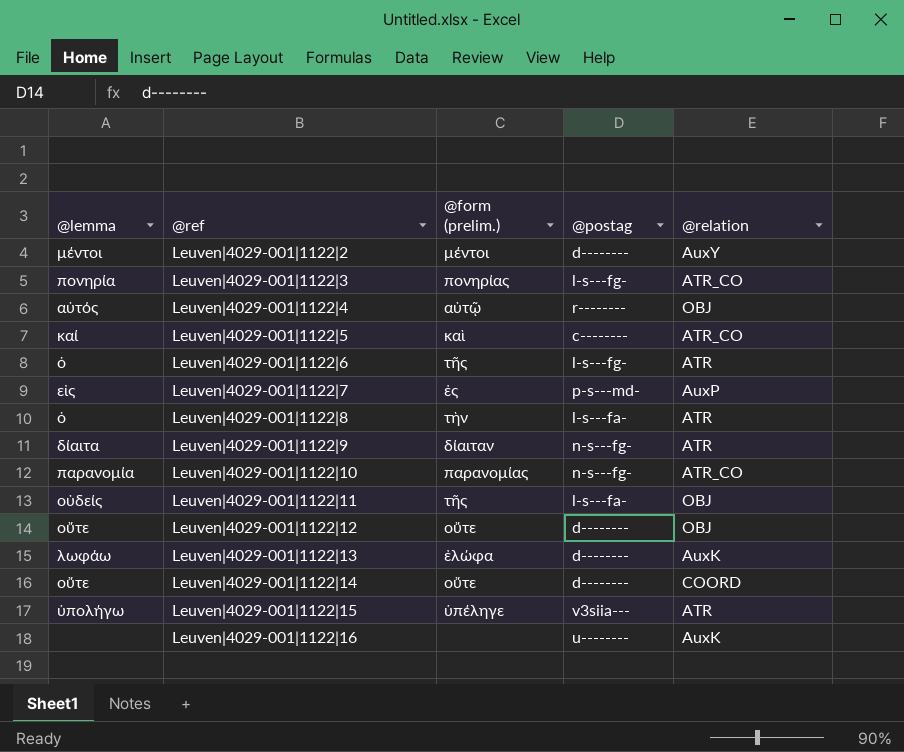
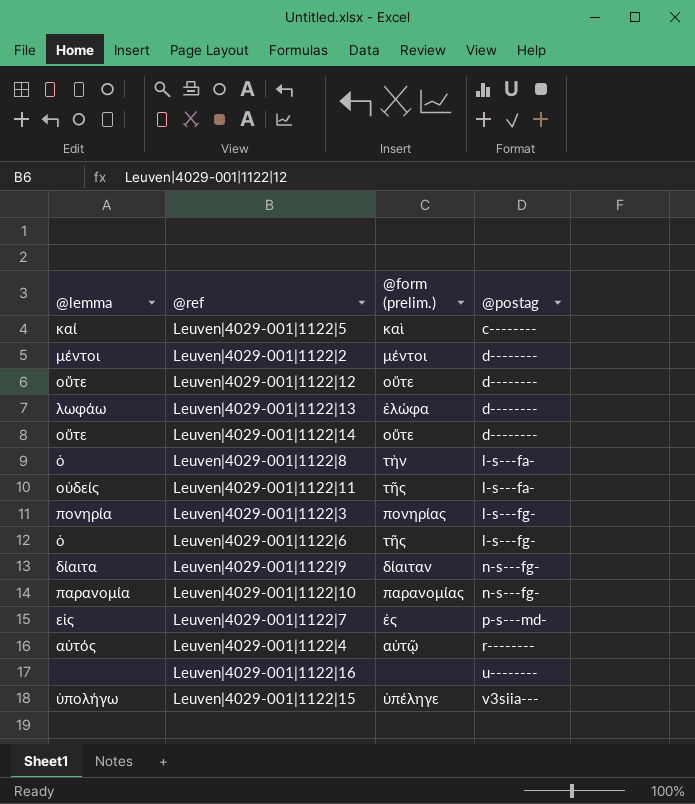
row order: @ref ascending -> @postag ascending
column @relation | position: 5 -> none

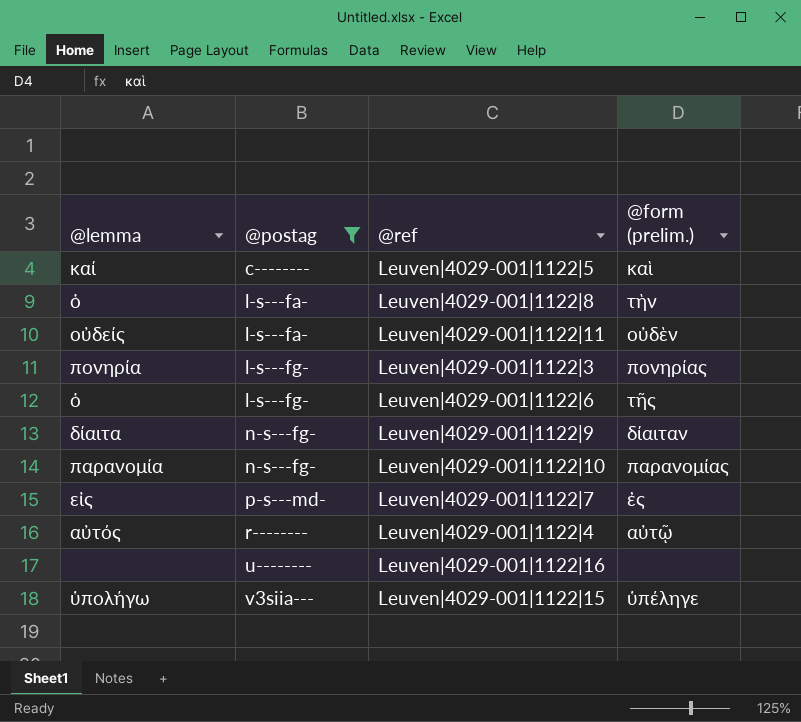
filter: none -> @postag != d--------
column @postag | position: 4 -> 2
Leuven|4029-001|1122|11 | @form (prelim.): τῆς -> οὐδὲν

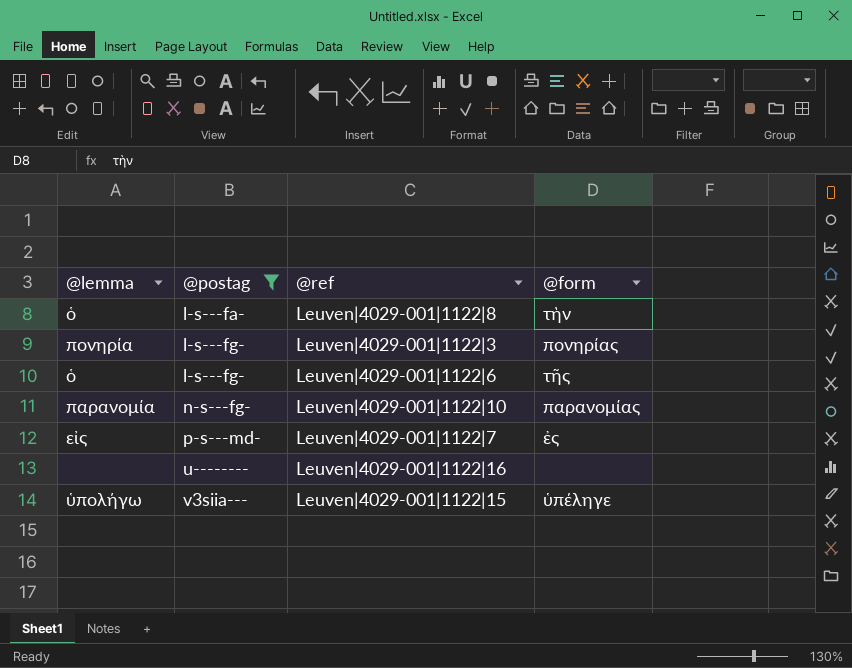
column name: @form (prelim.) -> @form
row Leuven|4029-001|1122|5: καί | c-------- | καὶ -> none
row Leuven|4029-001|1122|11: οὐδείς | l-s---fa- | οὐδὲν -> none
row Leuven|4029-001|1122|9: δίαιτα | n-s---fg- | δίαιταν -> none
row Leuven|4029-001|1122|4: αὐτός | r-------- | αὐτῷ -> none

